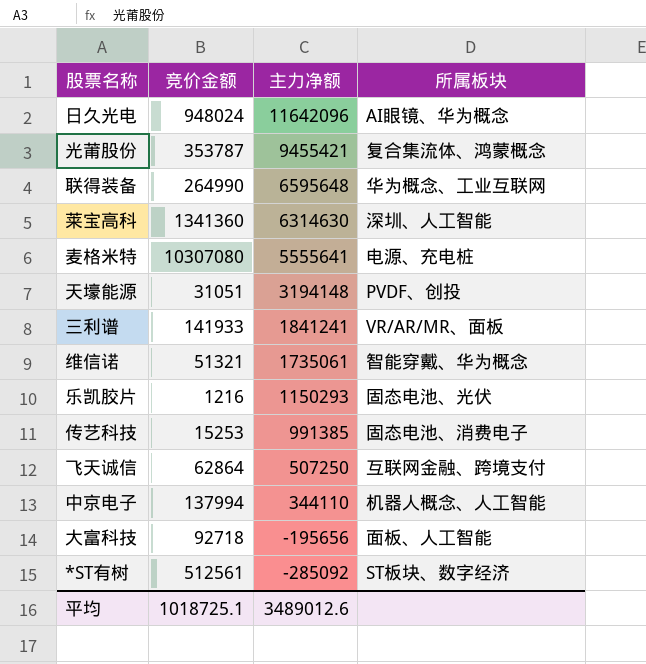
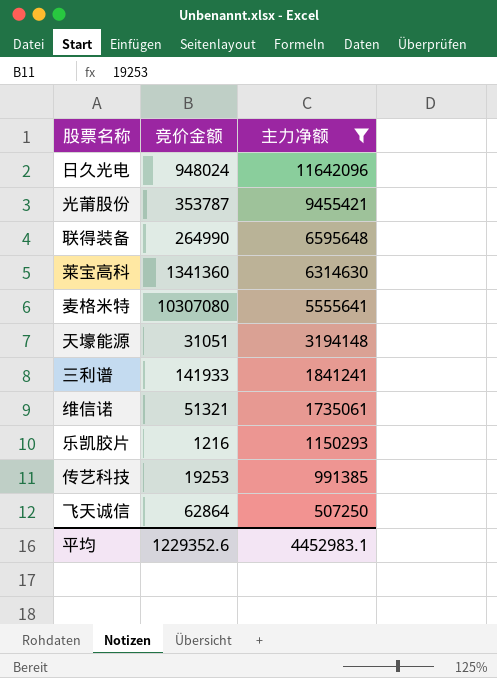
filter: none -> 主力净额 >= 507250
column 所属板块 | position: 4 -> none
传艺科技 | 竞价金额: 15253 -> 19253
平均 | 竞价金额: 1018725.1 -> 1229352.6
平均 | 主力净额: 3489012.6 -> 4452983.1

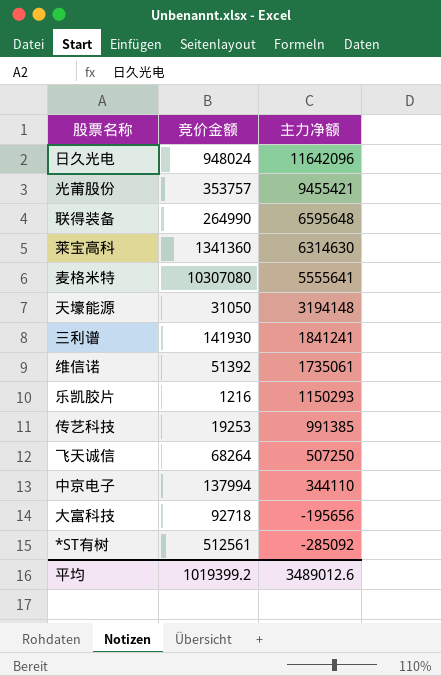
filter: 主力净额 >= 507250 -> none
光莆股份 | 竞价金额: 353787 -> 353757
天壕能源 | 竞价金额: 31051 -> 31050
三利谱 | 竞价金额: 141933 -> 141930
维信诺 | 竞价金额: 51321 -> 51392
飞天诚信 | 竞价金额: 62864 -> 68264
平均 | 竞价金额: 1229352.6 -> 1019399.2
平均 | 主力净额: 4452983.1 -> 3489012.6

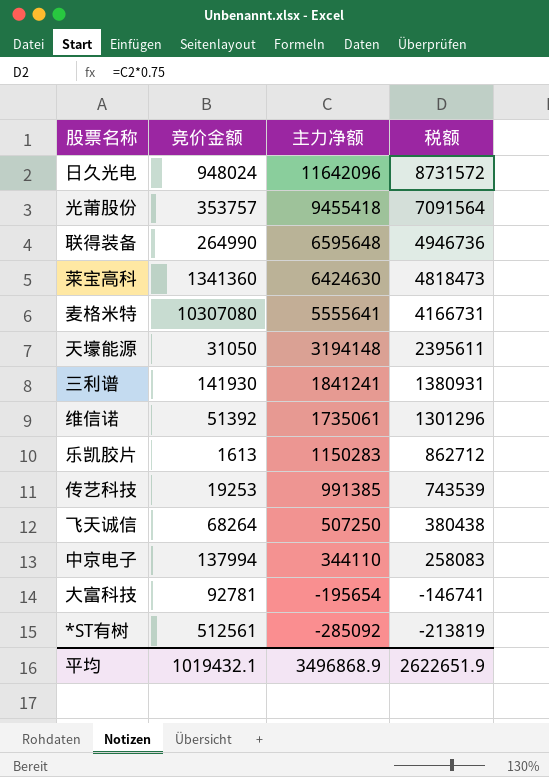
column 税额 | formula: none -> [主力净额] * 0.75
光莆股份 | 主力净额: 9455421 -> 9455418
莱宝高科 | 主力净额: 6314630 -> 6424630
乐凯胶片 | 竞价金额: 1216 -> 1613
乐凯胶片 | 主力净额: 1150293 -> 1150283
大富科技 | 竞价金额: 92718 -> 92781
大富科技 | 主力净额: -195656 -> -195654
平均 | 竞价金额: 1019399.2 -> 1019432.1
平均 | 主力净额: 3489012.6 -> 3496868.9

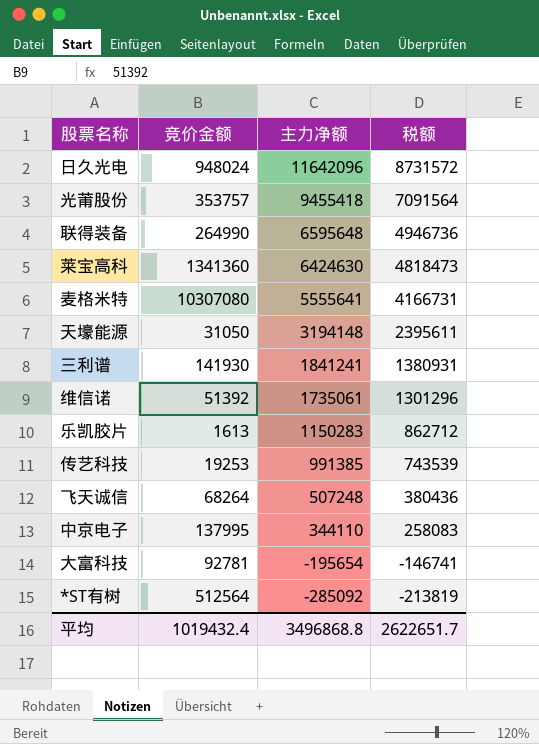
飞天诚信 | 主力净额: 507250 -> 507248
飞天诚信 | 税额: 380438 -> 380436
中京电子 | 竞价金额: 137994 -> 137995
*ST有树 | 竞价金额: 512561 -> 512564
平均 | 竞价金额: 1019432.1 -> 1019432.4
平均 | 主力净额: 3496868.9 -> 3496868.8
平均 | 税额: 2622651.9 -> 2622651.7

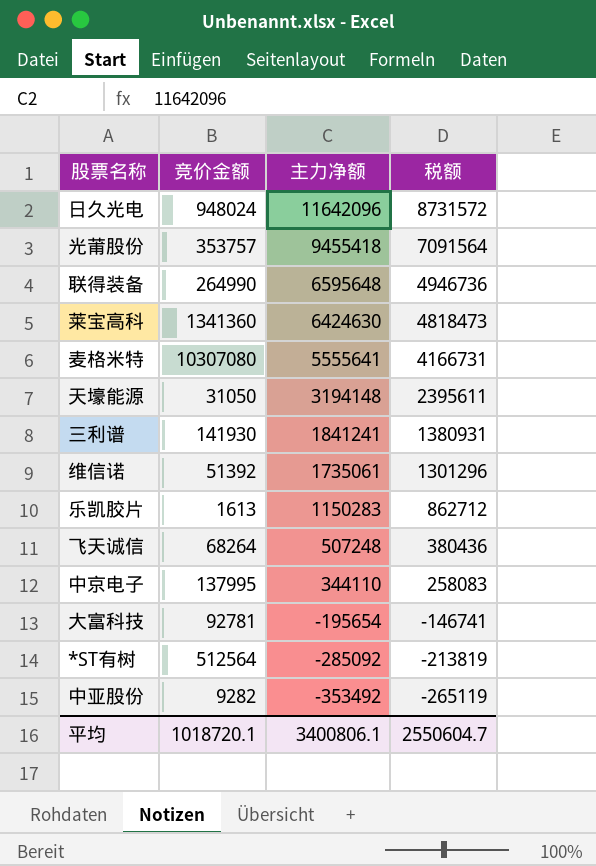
row 传艺科技: 19253 | 991385 | 743539 -> none
row 中亚股份: none -> 9282 | -353492 | -265119
平均 | 竞价金额: 1019432.4 -> 1018720.1
平均 | 主力净额: 3496868.8 -> 3400806.1
平均 | 税额: 2622651.7 -> 2550604.7

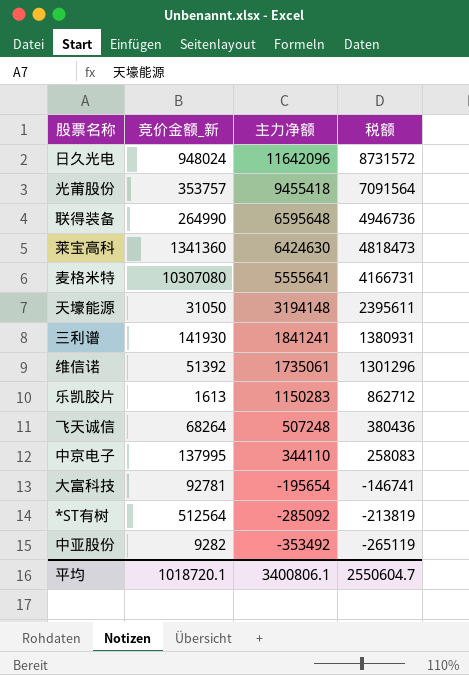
column name: 竞价金额 -> 竞价金额_新

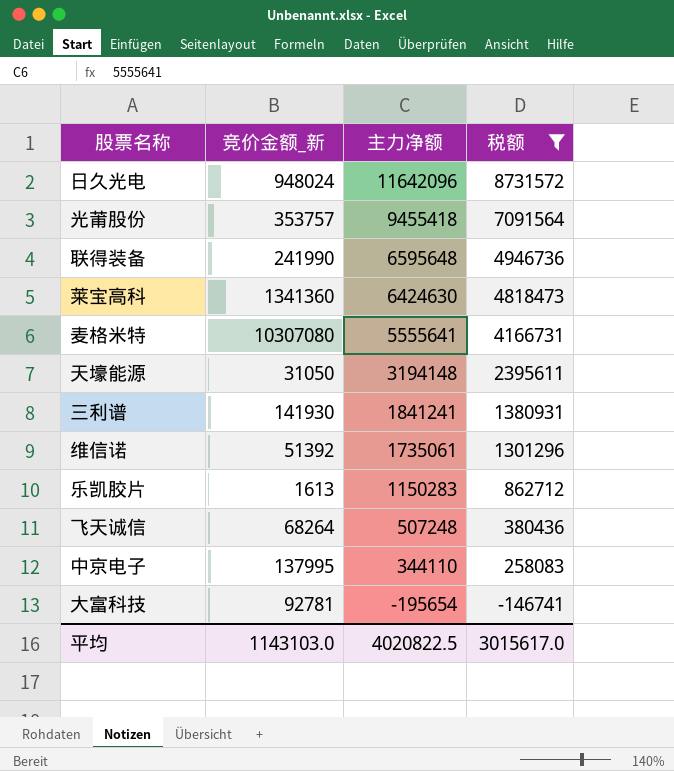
filter: none -> 税额 >= -146741
联得装备 | 竞价金额_新: 264990 -> 241990
平均 | 竞价金额_新: 1018720.1 -> 1143103.0
平均 | 主力净额: 3400806.1 -> 4020822.5
平均 | 税额: 2550604.7 -> 3015617.0

